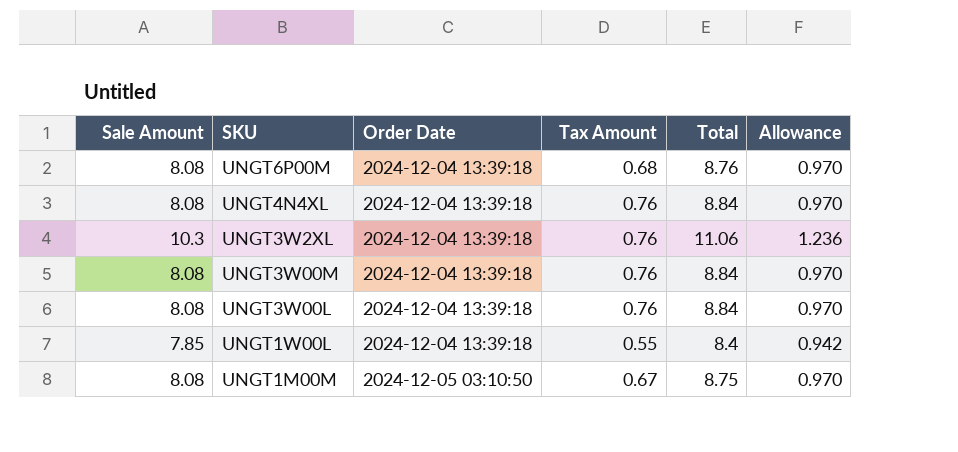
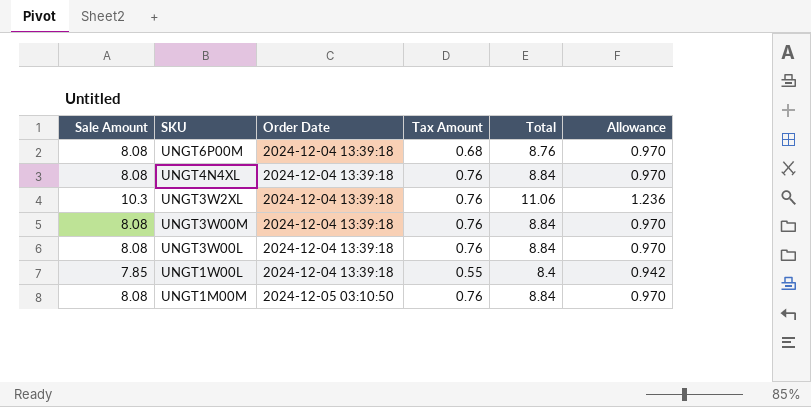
UNGT1M00M | Tax Amount: 0.67 -> 0.76
UNGT1M00M | Total: 8.75 -> 8.84

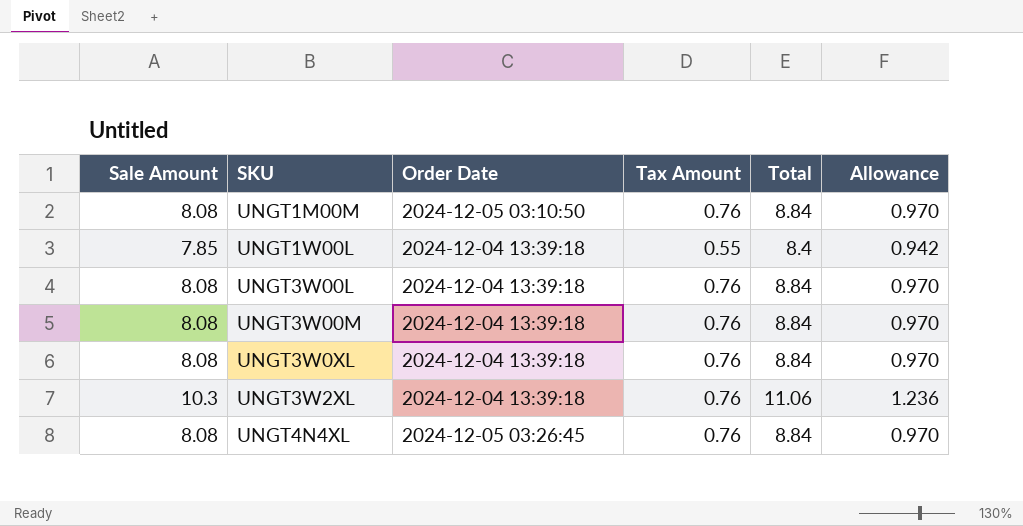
row order: SKU descending -> SKU ascending
row UNGT6P00M: 8.08 | 2024-12-04 13:39:18 | 0.68 | 8.76 | 0.970 -> none
row UNGT3W0XL: none -> 8.08 | 2024-12-04 13:39:18 | 0.76 | 8.84 | 0.970
UNGT4N4XL | Order Date: 2024-12-04 13:39:18 -> 2024-12-05 03:26:45

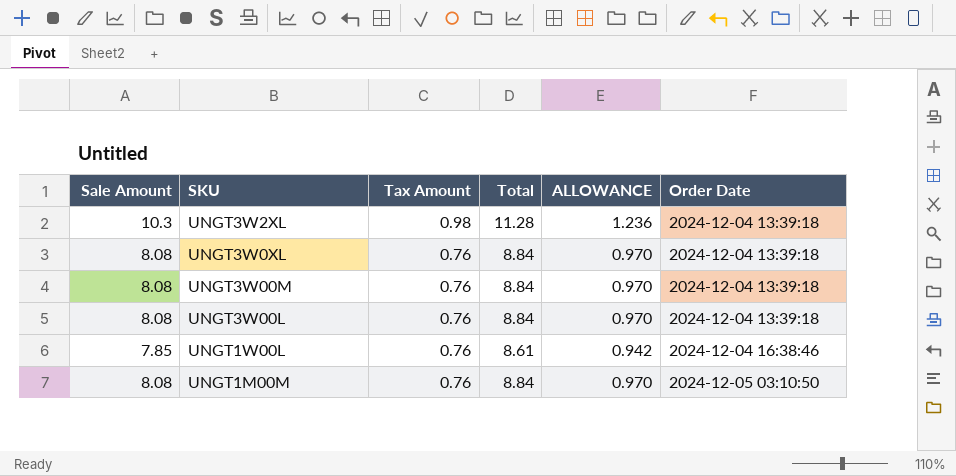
row order: SKU ascending -> SKU descending
column name: Allowance -> ALLOWANCE
column Order Date | position: 3 -> 6
row UNGT4N4XL: 8.08 | 2024-12-05 03:26:45 | 0.76 | 8.84 | 0.970 -> none
UNGT3W2XL | Tax Amount: 0.76 -> 0.98
UNGT3W2XL | Total: 11.06 -> 11.28
UNGT1W00L | Tax Amount: 0.55 -> 0.76
UNGT1W00L | Total: 8.4 -> 8.61
UNGT1W00L | Order Date: 2024-12-04 13:39:18 -> 2024-12-04 16:38:46

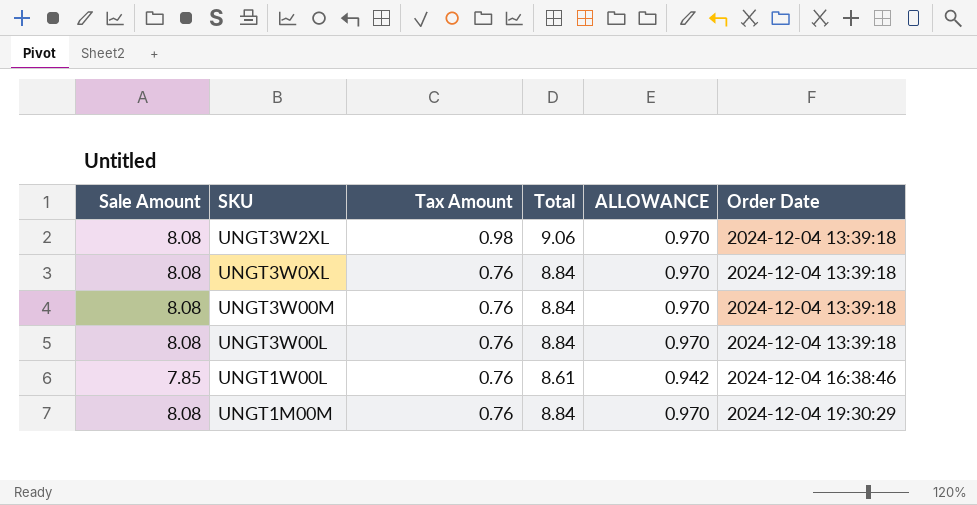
UNGT3W2XL | Sale Amount: 10.3 -> 8.08
UNGT3W2XL | Total: 11.28 -> 9.06
UNGT3W2XL | ALLOWANCE: 1.236 -> 0.970
UNGT1M00M | Order Date: 2024-12-05 03:10:50 -> 2024-12-04 19:30:29

